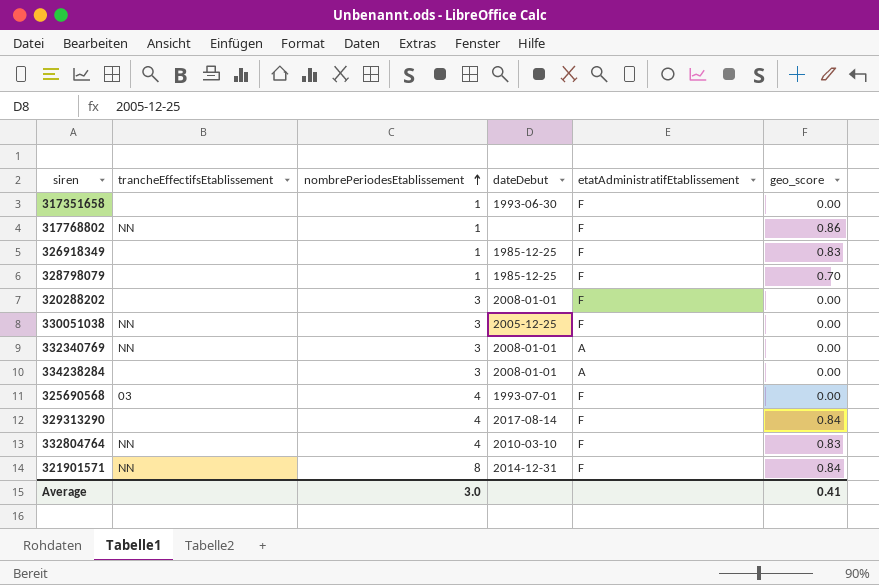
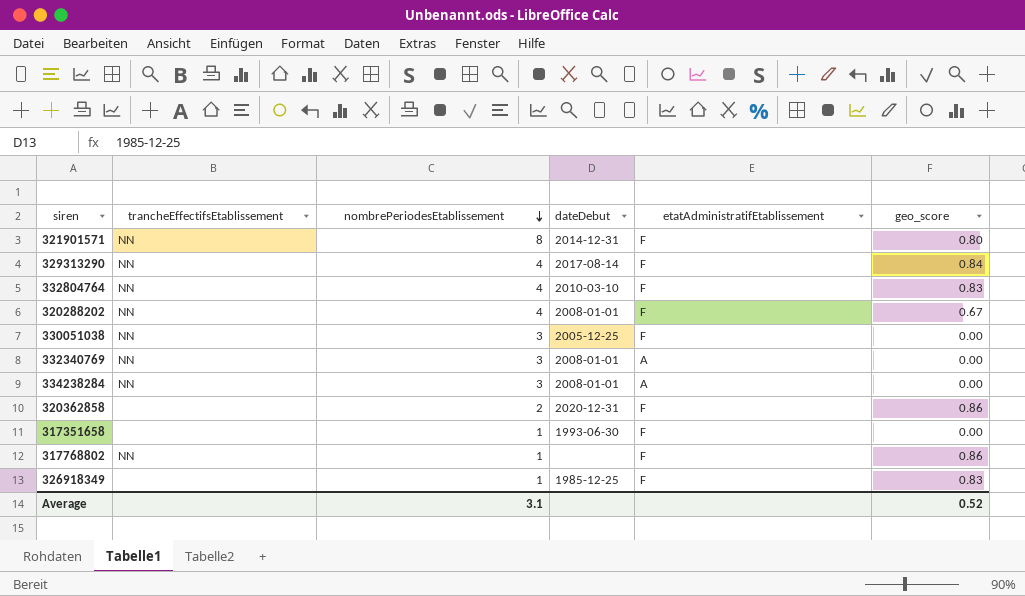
row order: nombrePeriodesEtablissement ascending -> nombrePeriodesEtablissement descending
row 328798079: none | 1 | 1985-12-25 | F | 0.70 -> none
row 325690568: 03 | 4 | 1993-07-01 | F | 0.00 -> none
321901571 | geo_score: 0.84 -> 0.80
329313290 | trancheEffectifsEtablissement: none -> NN
320288202 | trancheEffectifsEtablissement: none -> NN
320288202 | nombrePeriodesEtablissement: 3 -> 4
320288202 | geo_score: 0.00 -> 0.67
334238284 | trancheEffectifsEtablissement: none -> NN
row 320362858: none -> none | 2 | 2020-12-31 | F | 0.86
Average | nombrePeriodesEtablissement: 3.0 -> 3.1
Average | geo_score: 0.41 -> 0.52

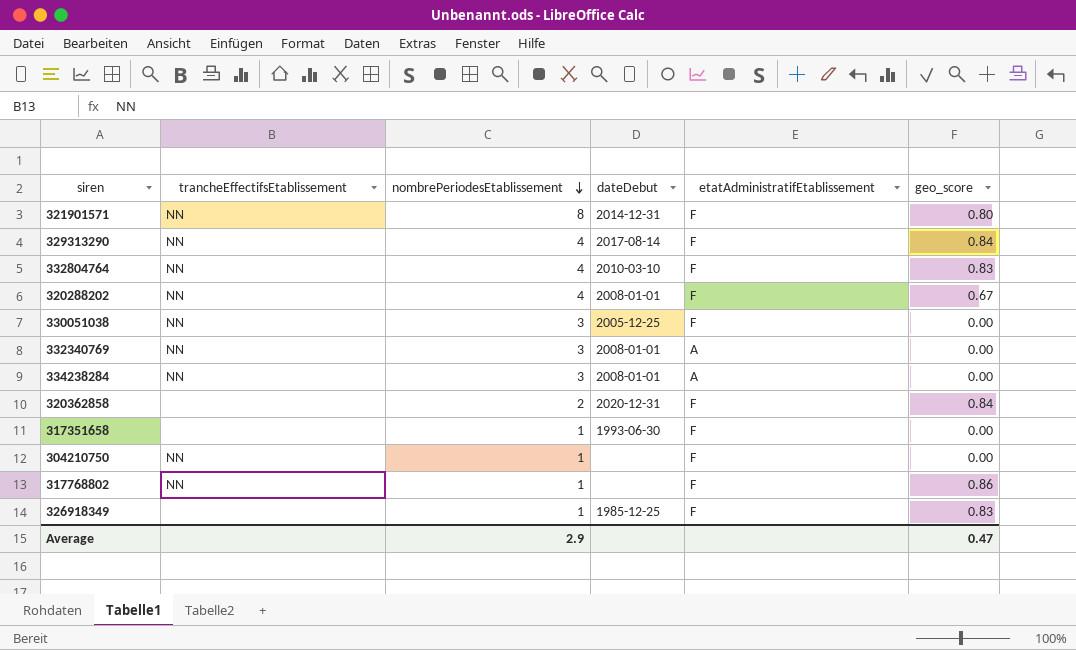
320362858 | geo_score: 0.86 -> 0.84
row 304210750: none -> NN | 1 | none | F | 0.00
Average | nombrePeriodesEtablissement: 3.1 -> 2.9
Average | geo_score: 0.52 -> 0.47

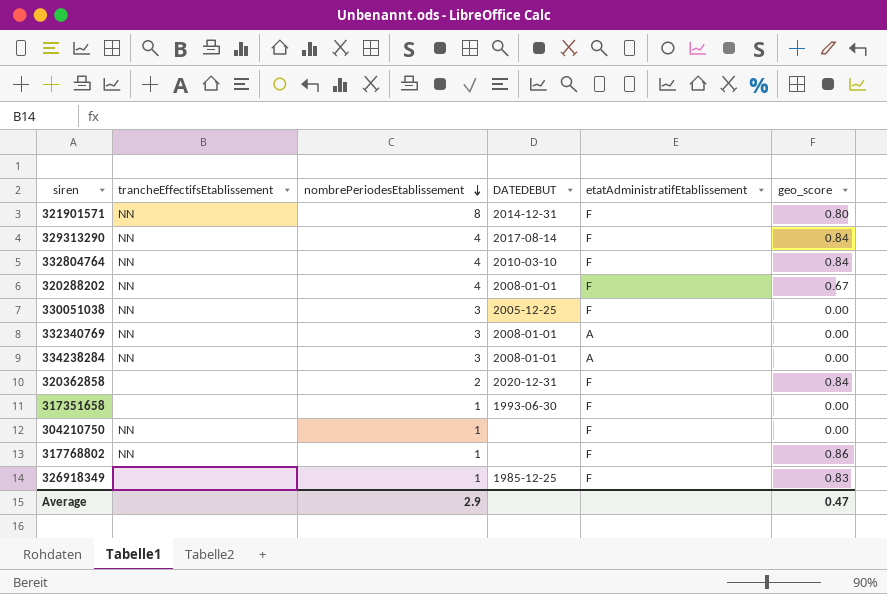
column name: dateDebut -> DATEDEBUT
332804764 | geo_score: 0.83 -> 0.84

